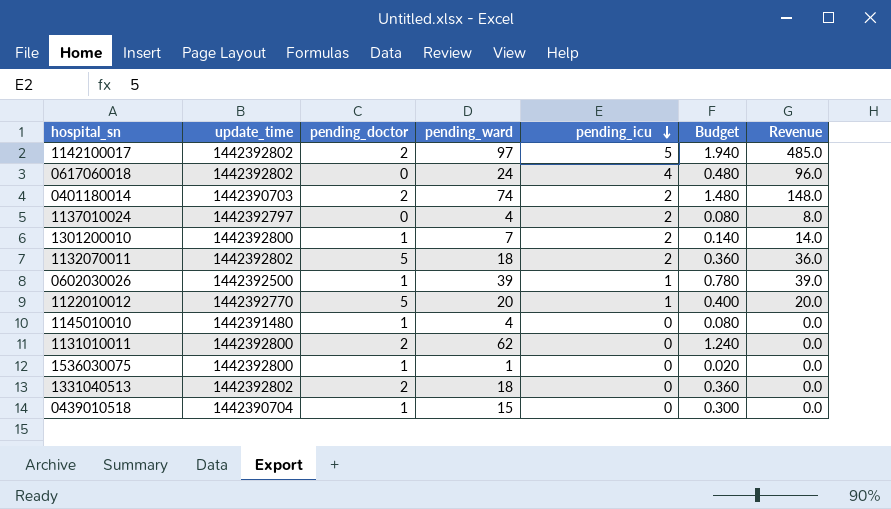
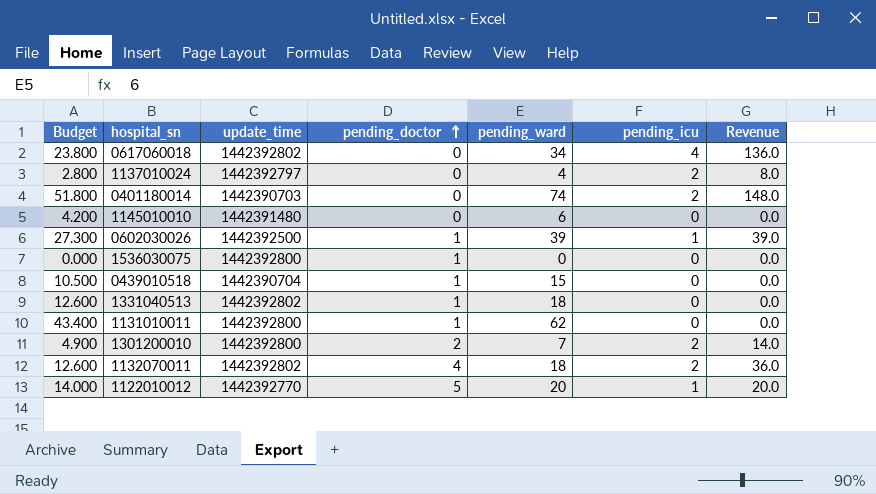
row order: pending_icu descending -> pending_doctor ascending
column Budget | formula: [pending_ward] * 0.02 -> [pending_ward] * 0.7
column Budget | position: 6 -> 1
row 1142100017: 1442392802 | 2 | 97 | 5 | 1.940 | 485.0 -> none
0617060018 | pending_ward: 24 -> 34
0617060018 | Revenue: 96.0 -> 136.0
0401180014 | pending_doctor: 2 -> 0
1145010010 | pending_doctor: 1 -> 0
1145010010 | pending_ward: 4 -> 6
1536030075 | pending_ward: 1 -> 0
1331040513 | pending_doctor: 2 -> 1
1131010011 | pending_doctor: 2 -> 1
1301200010 | pending_doctor: 1 -> 2
1132070011 | pending_doctor: 5 -> 4

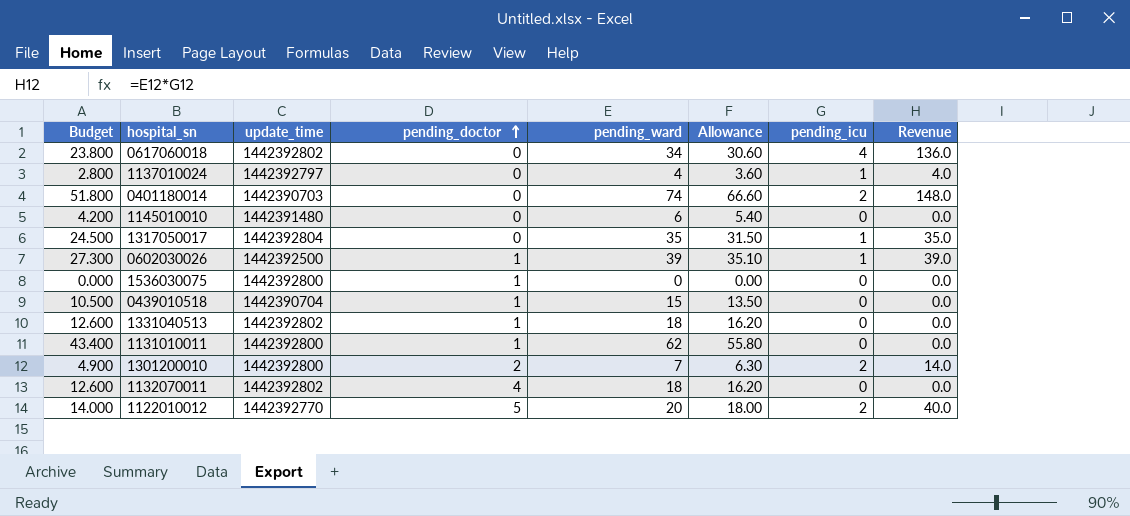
column Allowance | formula: none -> [pending_ward] * 0.9
1137010024 | pending_icu: 2 -> 1
1137010024 | Revenue: 8.0 -> 4.0
row 1317050017: none -> 24.500 | 1442392804 | 0 | 35 | 31.50 | 1 | 35.0
1132070011 | pending_icu: 2 -> 0
1132070011 | Revenue: 36.0 -> 0.0
1122010012 | pending_icu: 1 -> 2
1122010012 | Revenue: 20.0 -> 40.0

